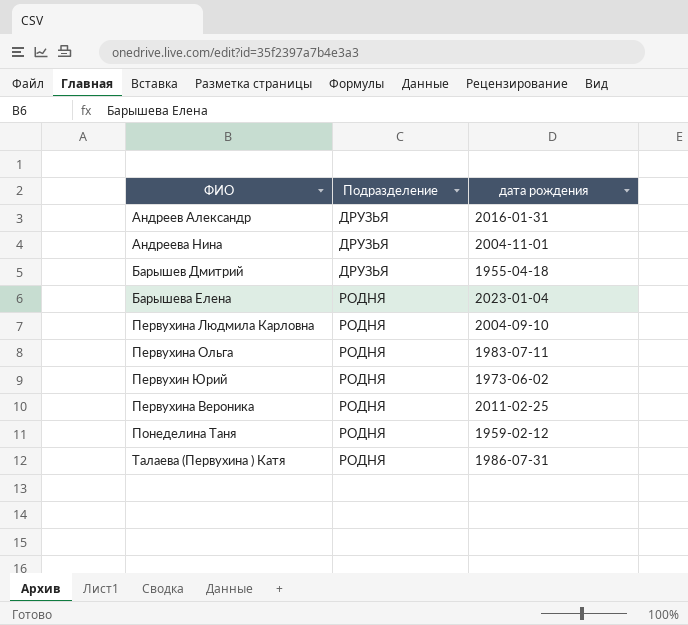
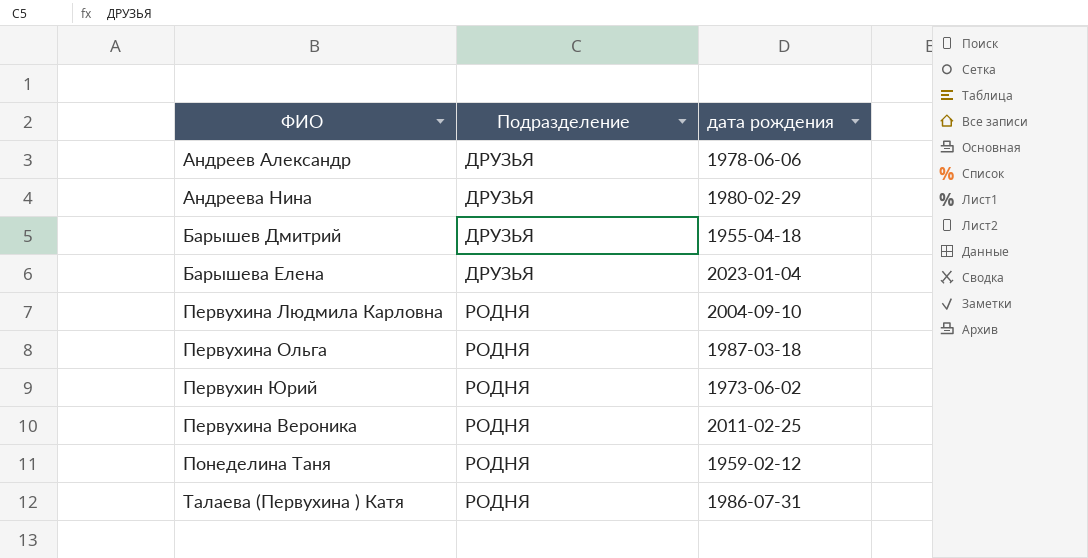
Андреев Александр | дата рождения: 2016-01-31 -> 1978-06-06
Андреева Нина | дата рождения: 2004-11-01 -> 1980-02-29
Барышева Елена | Подразделение: РОДНЯ -> ДРУЗЬЯ
Первухина Ольга | дата рождения: 1983-07-11 -> 1987-03-18

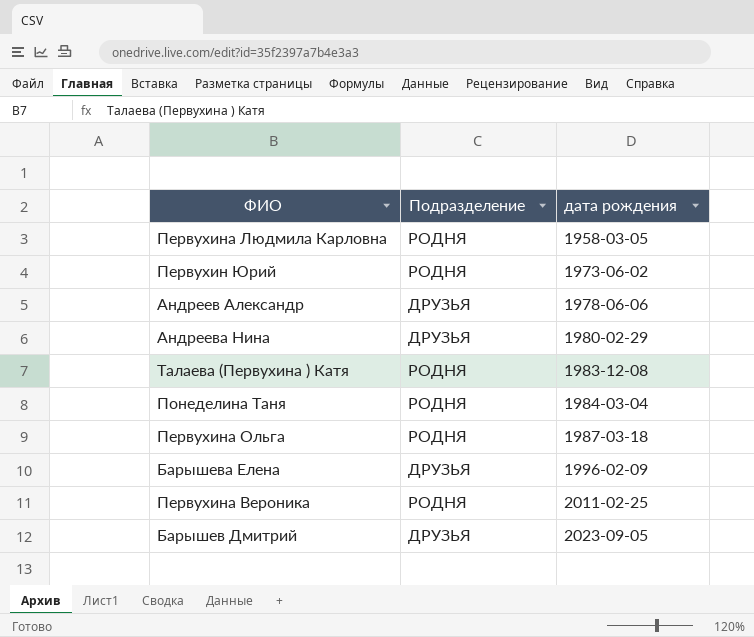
row order: Подразделение ascending -> дата рождения ascending
Первухина Людмила Карловна | дата рождения: 2004-09-10 -> 1958-03-05
Талаева (Первухина ) Катя | дата рождения: 1986-07-31 -> 1983-12-08
Понеделина Таня | дата рождения: 1959-02-12 -> 1984-03-04
Барышева Елена | дата рождения: 2023-01-04 -> 1996-02-09
Барышев Дмитрий | дата рождения: 1955-04-18 -> 2023-09-05

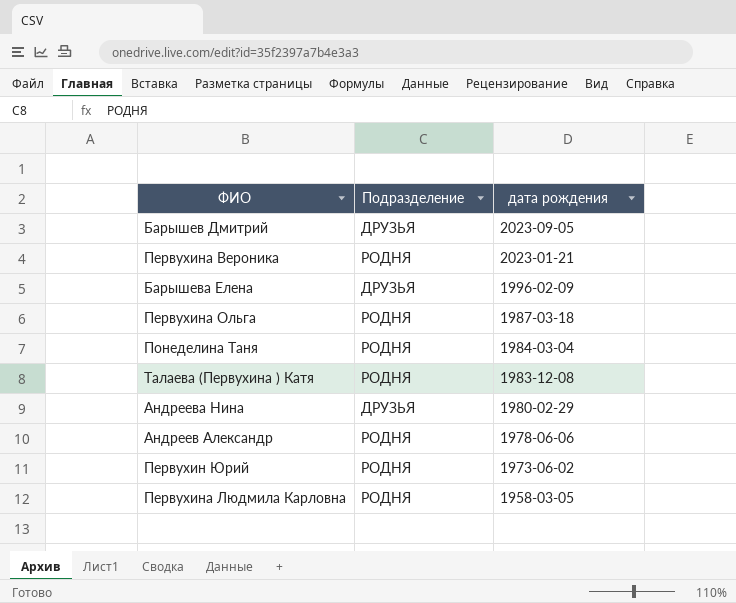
row order: дата рождения ascending -> дата рождения descending
Первухина Вероника | дата рождения: 2011-02-25 -> 2023-01-21
Андреев Александр | Подразделение: ДРУЗЬЯ -> РОДНЯ

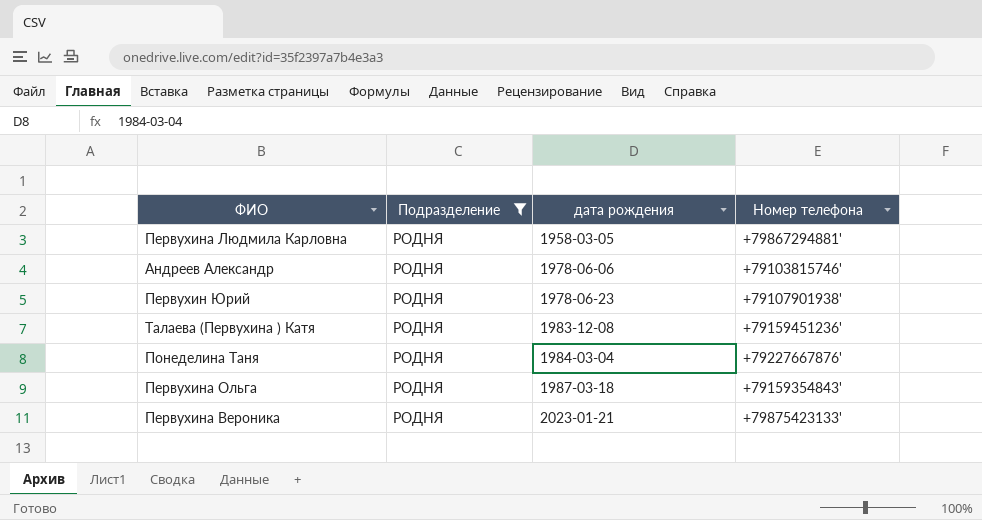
filter: none -> Подразделение = РОДНЯ
row order: дата рождения descending -> дата рождения ascending
column Номер телефона | position: none -> 4
Первухин Юрий | дата рождения: 1973-06-02 -> 1978-06-23

